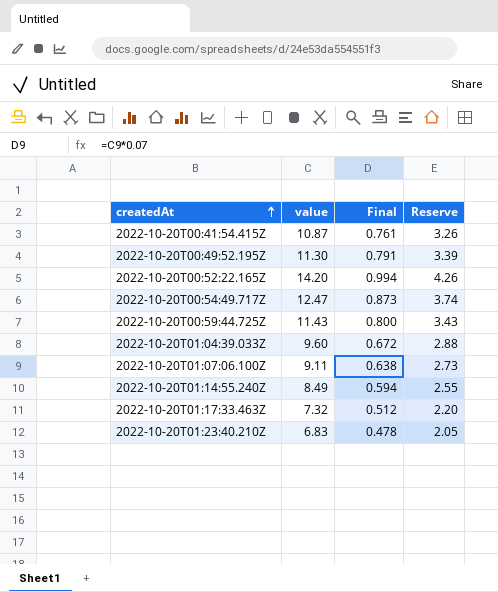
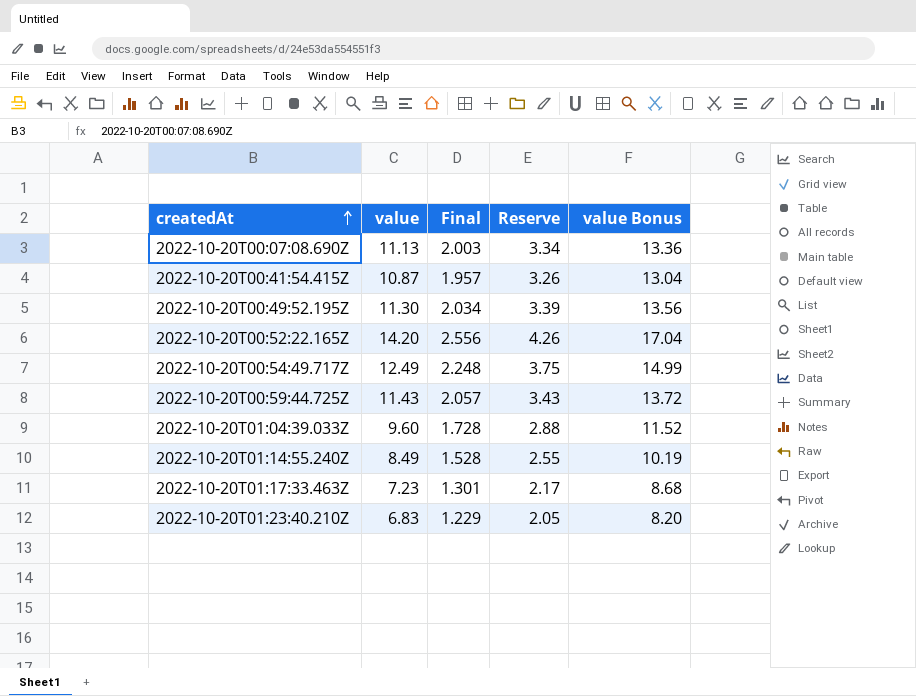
column Final | formula: [value] * 0.07 -> [value] * 0.18
column value Bonus | formula: none -> [value] * 1.2
row 2022-10-20T01:07:06.100Z: 9.11 | 0.638 | 2.73 -> none
row 2022-10-20T00:07:08.690Z: none -> 11.13 | 2.003 | 3.34 | 13.36
2022-10-20T00:54:49.717Z | value: 12.47 -> 12.49
2022-10-20T00:54:49.717Z | Reserve: 3.74 -> 3.75
2022-10-20T01:17:33.463Z | value: 7.32 -> 7.23
2022-10-20T01:17:33.463Z | Reserve: 2.20 -> 2.17

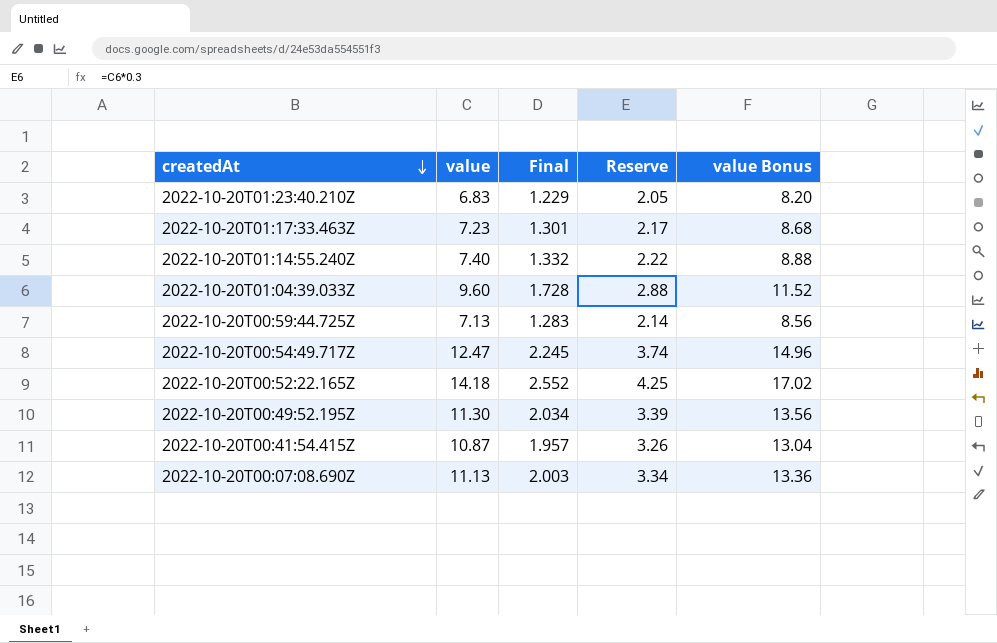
row order: createdAt ascending -> createdAt descending
2022-10-20T01:14:55.240Z | value: 8.49 -> 7.40
2022-10-20T01:14:55.240Z | Final: 1.528 -> 1.332
2022-10-20T01:14:55.240Z | Reserve: 2.55 -> 2.22
2022-10-20T01:14:55.240Z | value Bonus: 10.19 -> 8.88
2022-10-20T00:59:44.725Z | value: 11.43 -> 7.13
2022-10-20T00:59:44.725Z | Final: 2.057 -> 1.283
2022-10-20T00:59:44.725Z | Reserve: 3.43 -> 2.14
2022-10-20T00:59:44.725Z | value Bonus: 13.72 -> 8.56
2022-10-20T00:54:49.717Z | value: 12.49 -> 12.47
2022-10-20T00:54:49.717Z | Final: 2.248 -> 2.245
2022-10-20T00:54:49.717Z | Reserve: 3.75 -> 3.74
2022-10-20T00:54:49.717Z | value Bonus: 14.99 -> 14.96
2022-10-20T00:52:22.165Z | value: 14.20 -> 14.18
2022-10-20T00:52:22.165Z | Final: 2.556 -> 2.552
2022-10-20T00:52:22.165Z | Reserve: 4.26 -> 4.25
2022-10-20T00:52:22.165Z | value Bonus: 17.04 -> 17.02

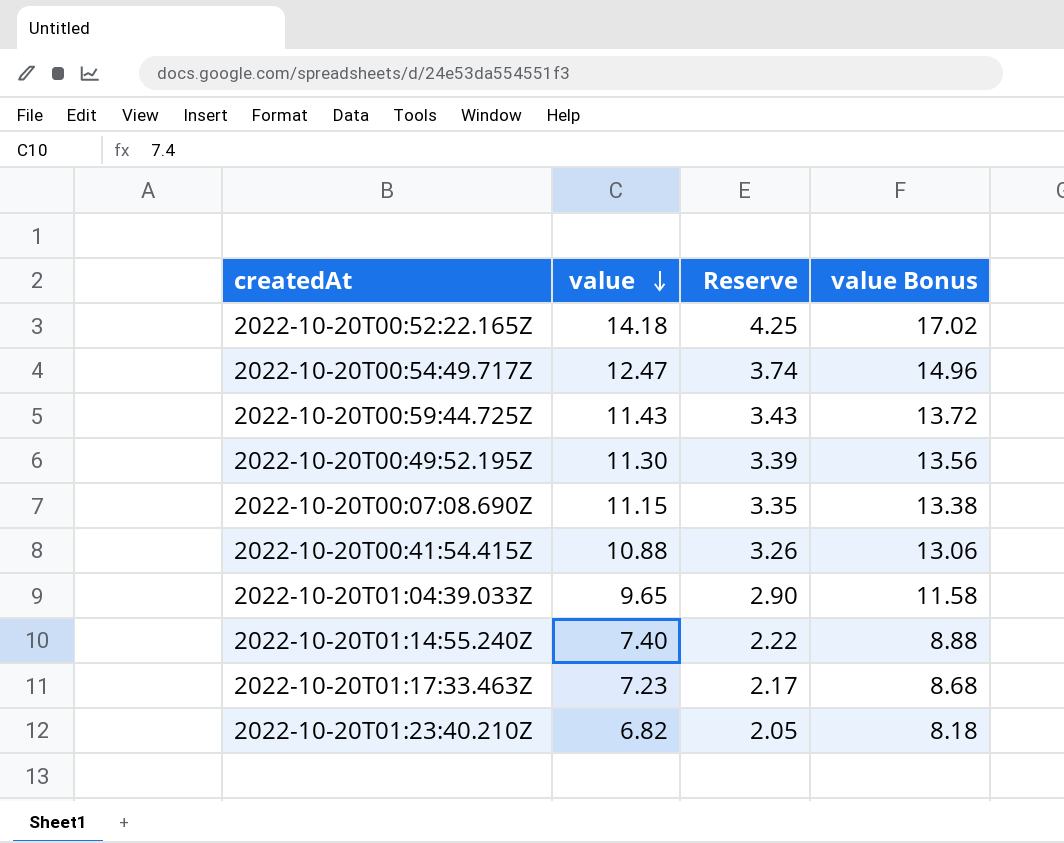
row order: createdAt descending -> value descending
column Final | formula: [value] * 0.18 -> none
2022-10-20T00:59:44.725Z | value: 7.13 -> 11.43
2022-10-20T00:59:44.725Z | Reserve: 2.14 -> 3.43
2022-10-20T00:59:44.725Z | value Bonus: 8.56 -> 13.72
2022-10-20T00:07:08.690Z | value: 11.13 -> 11.15
2022-10-20T00:07:08.690Z | Reserve: 3.34 -> 3.35
2022-10-20T00:07:08.690Z | value Bonus: 13.36 -> 13.38
2022-10-20T00:41:54.415Z | value: 10.87 -> 10.88
2022-10-20T00:41:54.415Z | value Bonus: 13.04 -> 13.06
2022-10-20T01:04:39.033Z | value: 9.60 -> 9.65
2022-10-20T01:04:39.033Z | Reserve: 2.88 -> 2.90
2022-10-20T01:04:39.033Z | value Bonus: 11.52 -> 11.58
2022-10-20T01:23:40.210Z | value: 6.83 -> 6.82
2022-10-20T01:23:40.210Z | value Bonus: 8.20 -> 8.18

